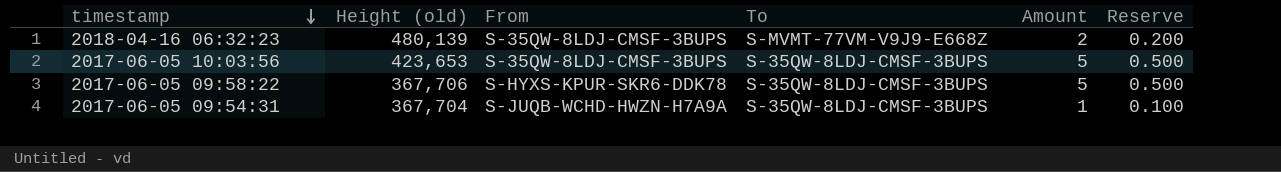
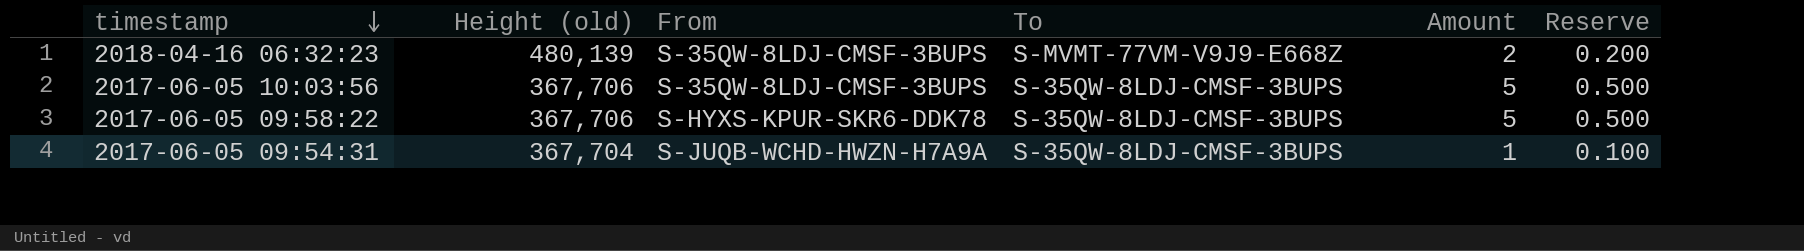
2017-06-05 10:03:56 | Height (old): 423,653 -> 367,706

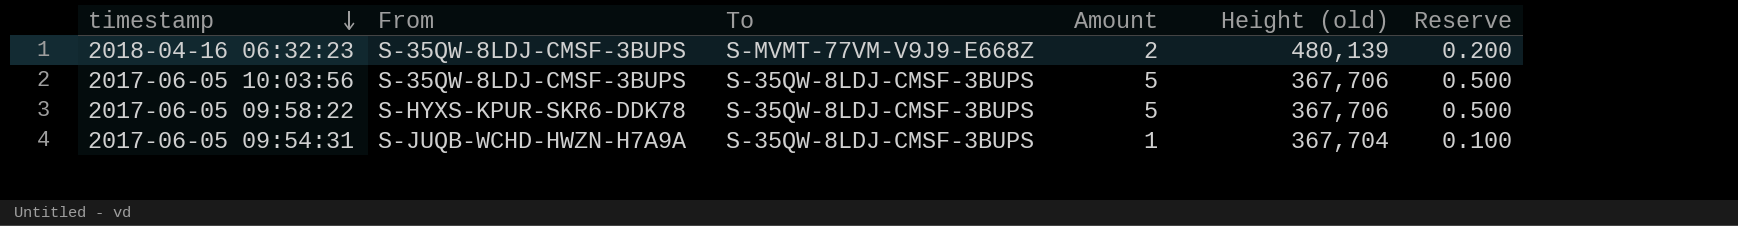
column Height (old) | position: 2 -> 5

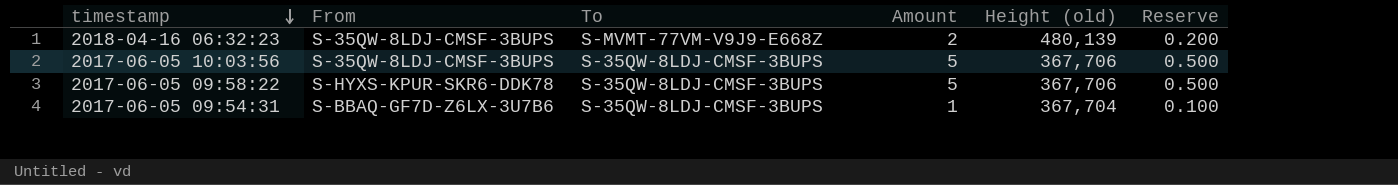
2017-06-05 09:54:31 | From: S-JUQB-WCHD-HWZN-H7A9A -> S-BBAQ-GF7D-Z6LX-3U7B6

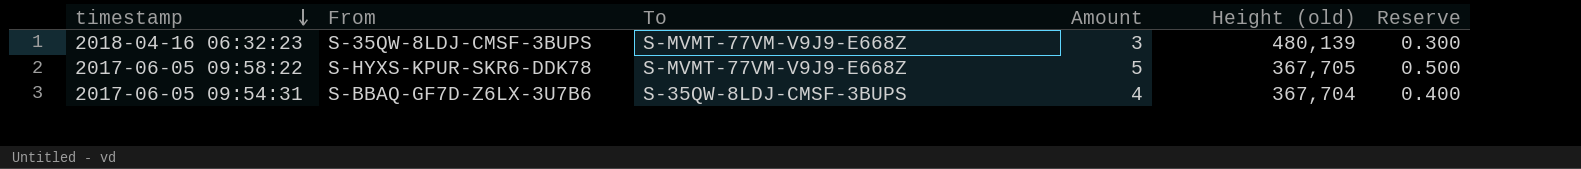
row 2017-06-05 10:03:56: S-35QW-8LDJ-CMSF-3BUPS | S-35QW-8LDJ-CMSF-3BUPS | 5 | 367,706 | 0.500 -> none
2018-04-16 06:32:23 | Amount: 2 -> 3
2018-04-16 06:32:23 | Reserve: 0.200 -> 0.300
2017-06-05 09:58:22 | To: S-35QW-8LDJ-CMSF-3BUPS -> S-MVMT-77VM-V9J9-E668Z
2017-06-05 09:58:22 | Height (old): 367,706 -> 367,705
2017-06-05 09:54:31 | Amount: 1 -> 4
2017-06-05 09:54:31 | Reserve: 0.100 -> 0.400

